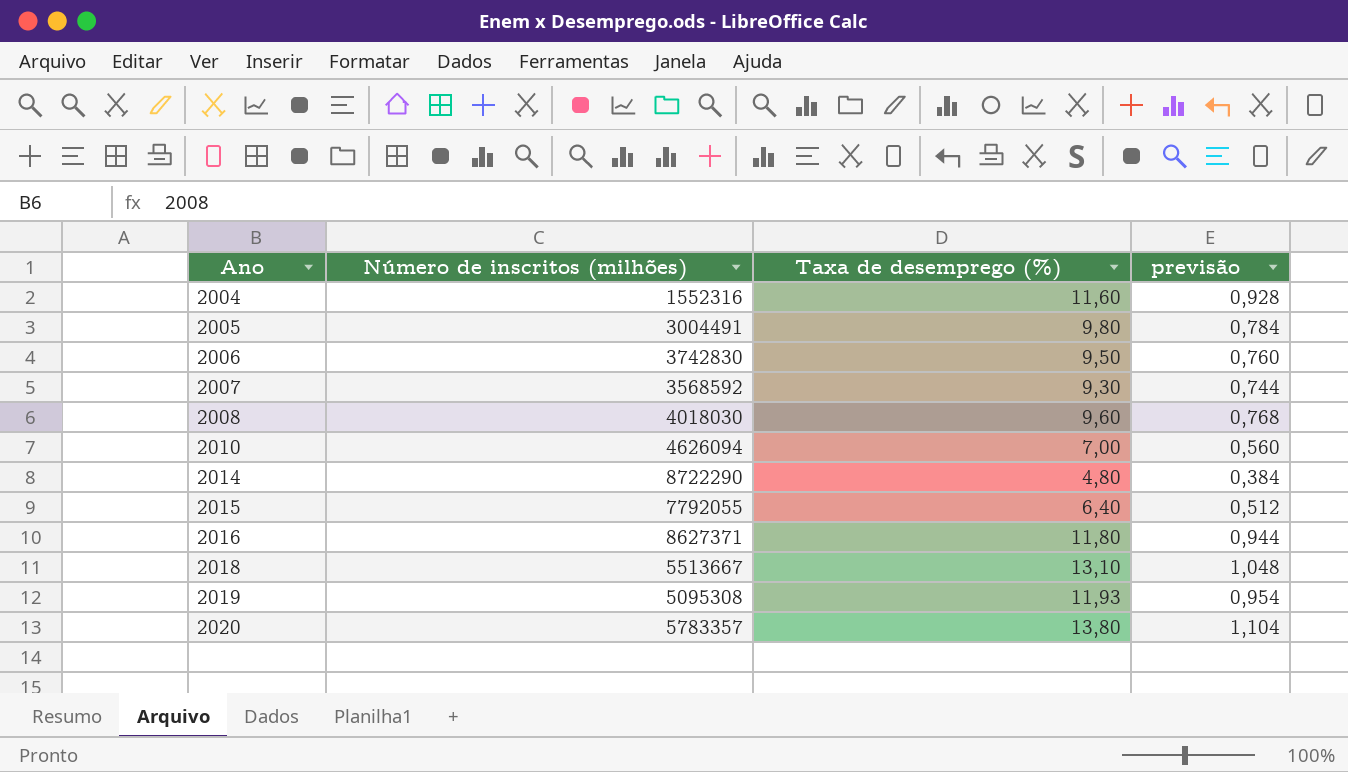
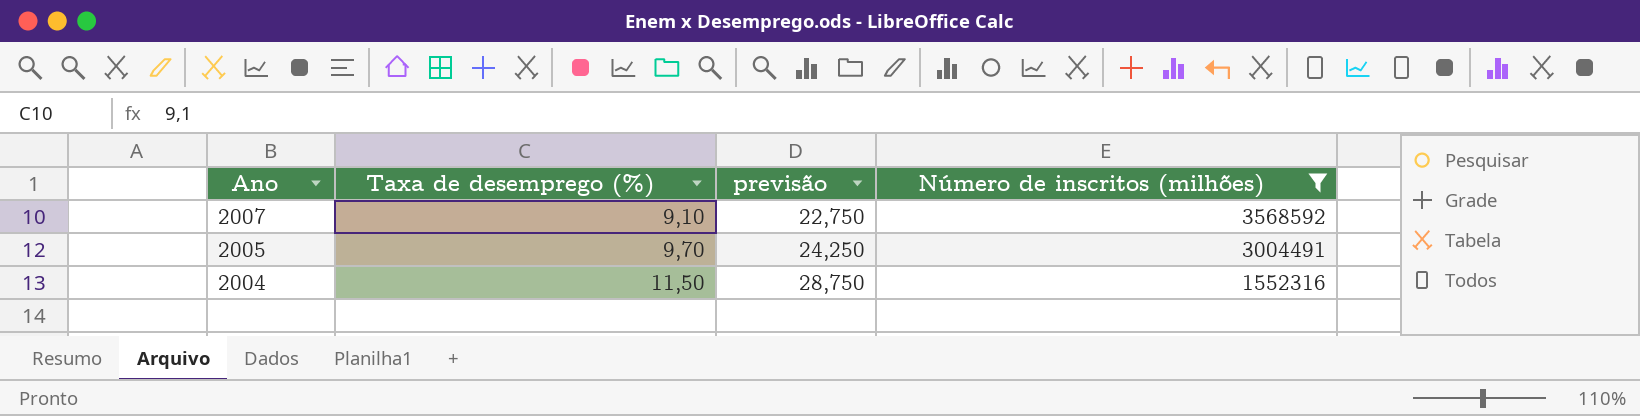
filter: none -> Número de inscritos (milhões) <= 3568592
row order: Ano ascending -> Ano descending
column previsão | formula: [Taxa de desemprego (%)] * 0,08 -> [Taxa de desemprego (%)] * 2,5
column Número de inscritos (milhões) | position: 2 -> 4
2007 | Taxa de desemprego (%): 9,30 -> 9,10
2005 | Taxa de desemprego (%): 9,80 -> 9,70
2004 | Taxa de desemprego (%): 11,60 -> 11,50

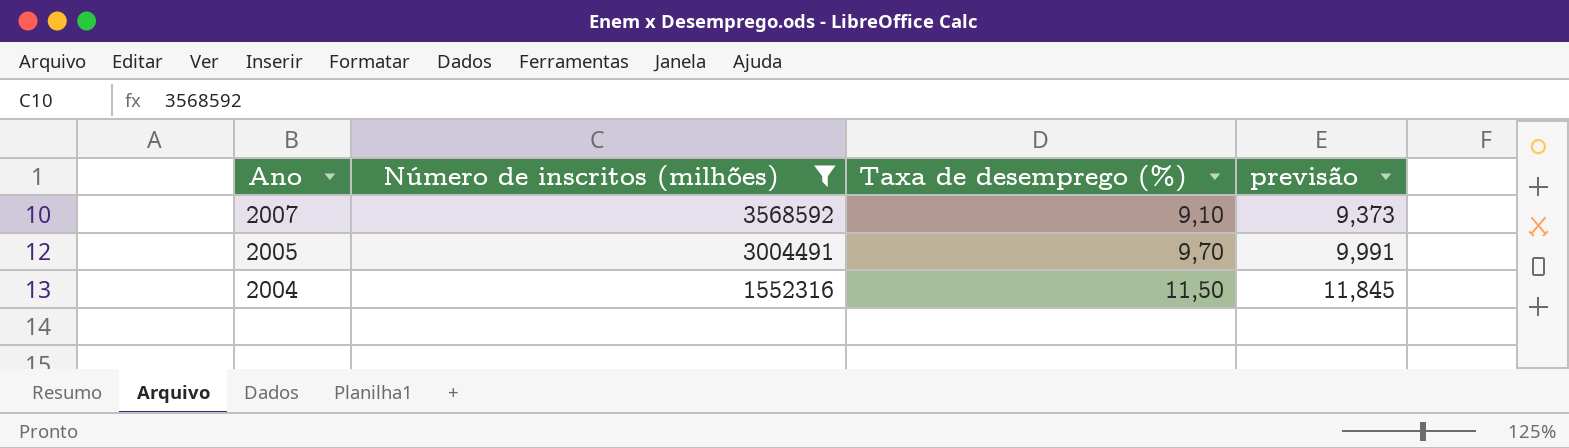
column Número de inscritos (milhões) | position: 4 -> 2
column previsão | formula: [Taxa de desemprego (%)] * 2,5 -> [Taxa de desemprego (%)] * 1,03

